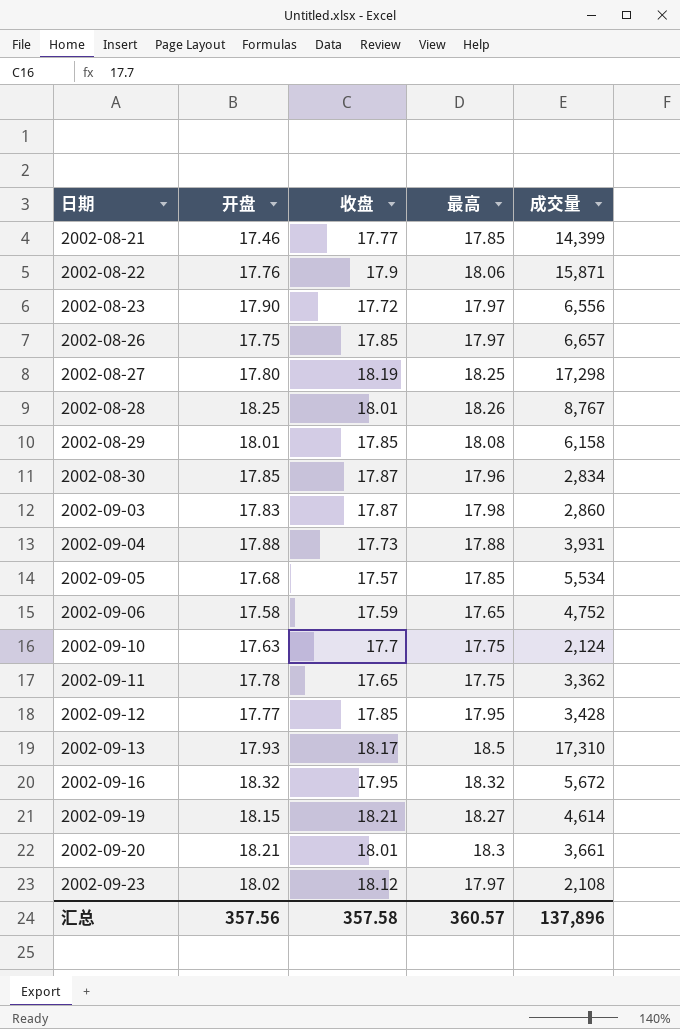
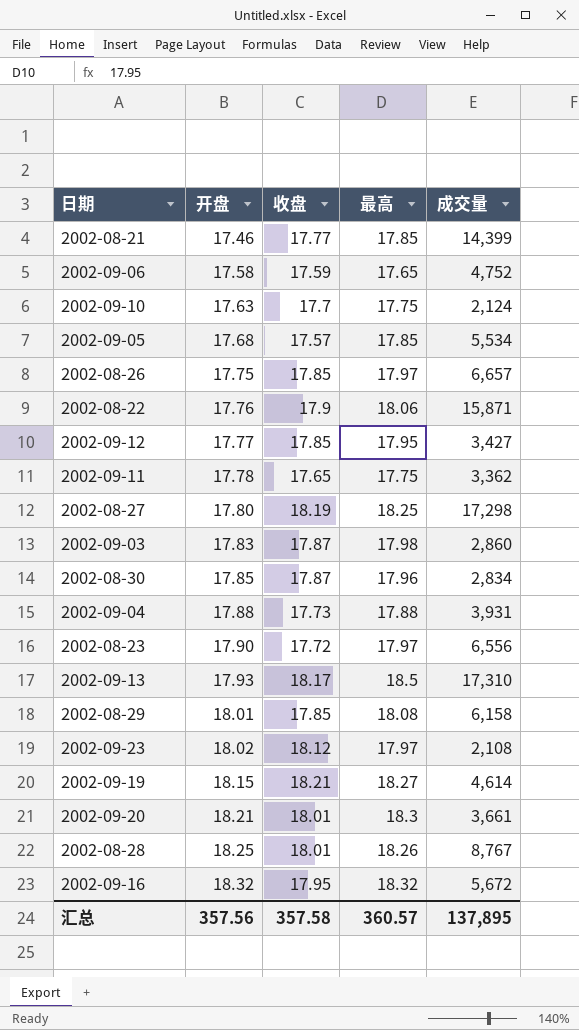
row order: 日期 ascending -> 开盘 ascending
2002-09-12 | 成交量: 3,428 -> 3,427
汇总 | 成交量: 137,896 -> 137,895

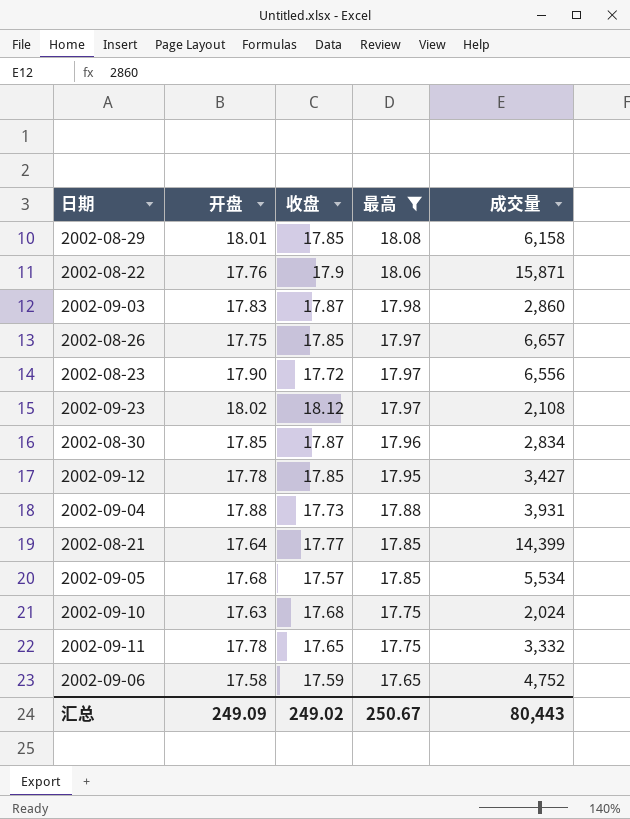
filter: none -> 最高 <= 18.08
row order: 开盘 ascending -> 最高 descending
2002-09-12 | 开盘: 17.77 -> 17.78
2002-08-21 | 开盘: 17.46 -> 17.64
2002-09-10 | 收盘: 17.7 -> 17.68
2002-09-10 | 成交量: 2,124 -> 2,024
2002-09-11 | 成交量: 3,362 -> 3,332
汇总 | 开盘: 357.56 -> 249.09
汇总 | 收盘: 357.58 -> 249.02
汇总 | 最高: 360.57 -> 250.67
汇总 | 成交量: 137,895 -> 80,443

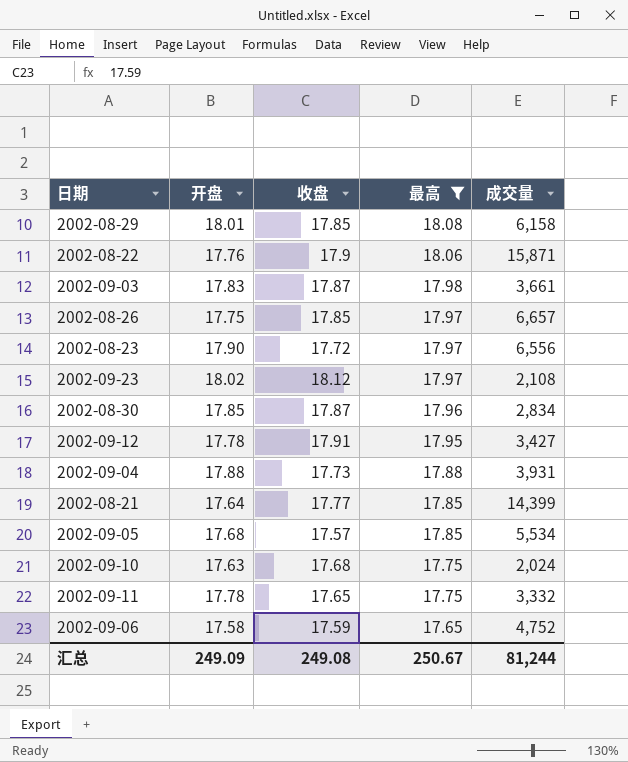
2002-09-03 | 成交量: 2,860 -> 3,661
2002-09-12 | 收盘: 17.85 -> 17.91
汇总 | 收盘: 249.02 -> 249.08
汇总 | 成交量: 80,443 -> 81,244

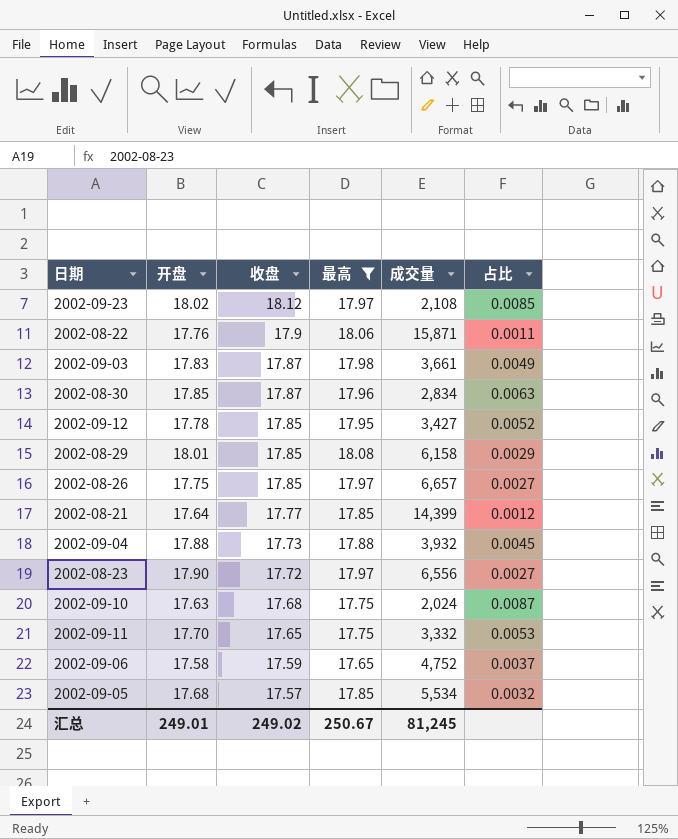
row order: 最高 descending -> 收盘 descending
column 占比 | formula: none -> [开盘] / [成交量]
2002-09-12 | 收盘: 17.91 -> 17.85
2002-09-04 | 成交量: 3,931 -> 3,932
2002-09-11 | 开盘: 17.78 -> 17.70
汇总 | 开盘: 249.09 -> 249.01
汇总 | 收盘: 249.08 -> 249.02
汇总 | 成交量: 81,244 -> 81,245

